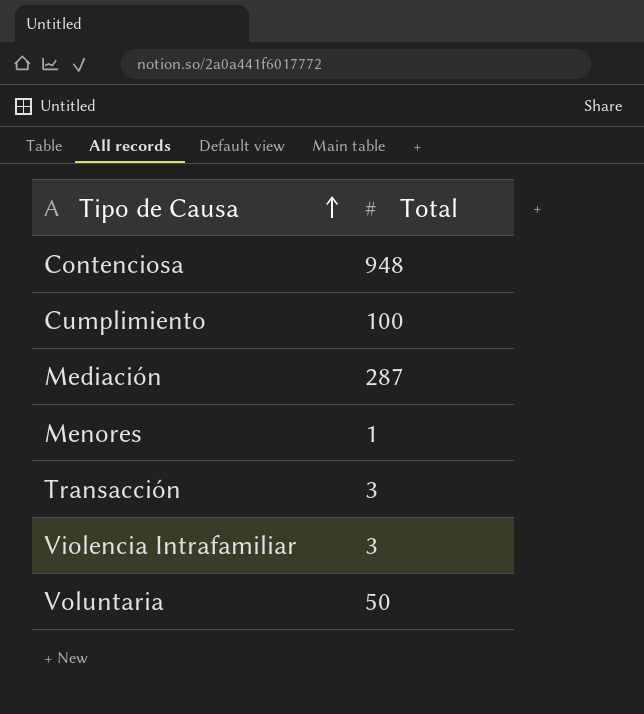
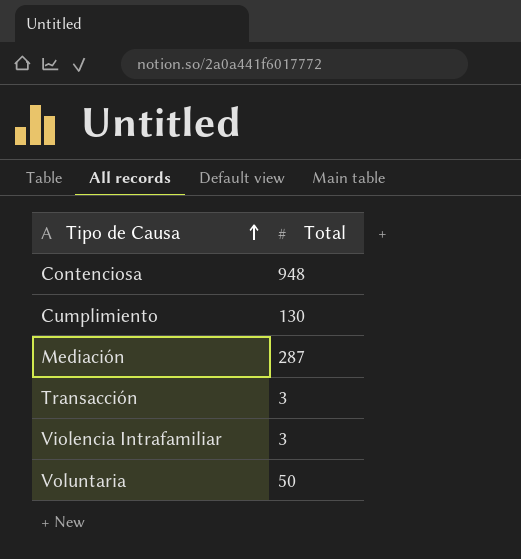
row Menores: 1 -> none
Cumplimiento | Total: 100 -> 130

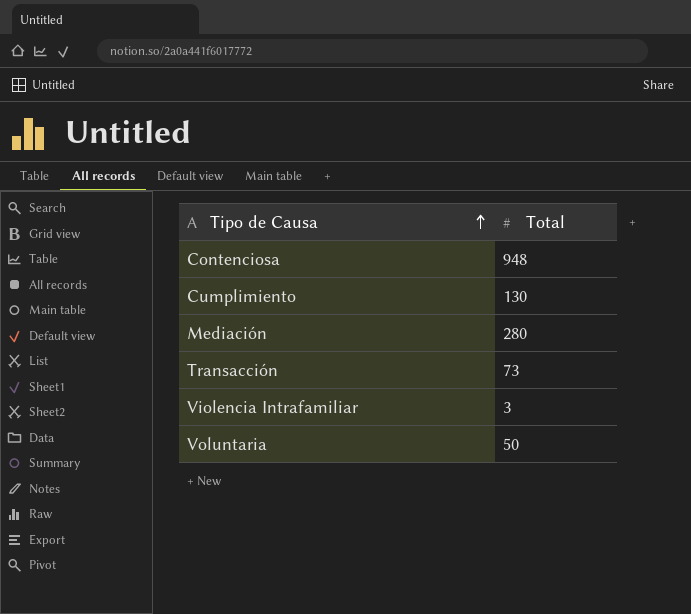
Mediación | Total: 287 -> 280
Transacción | Total: 3 -> 73

